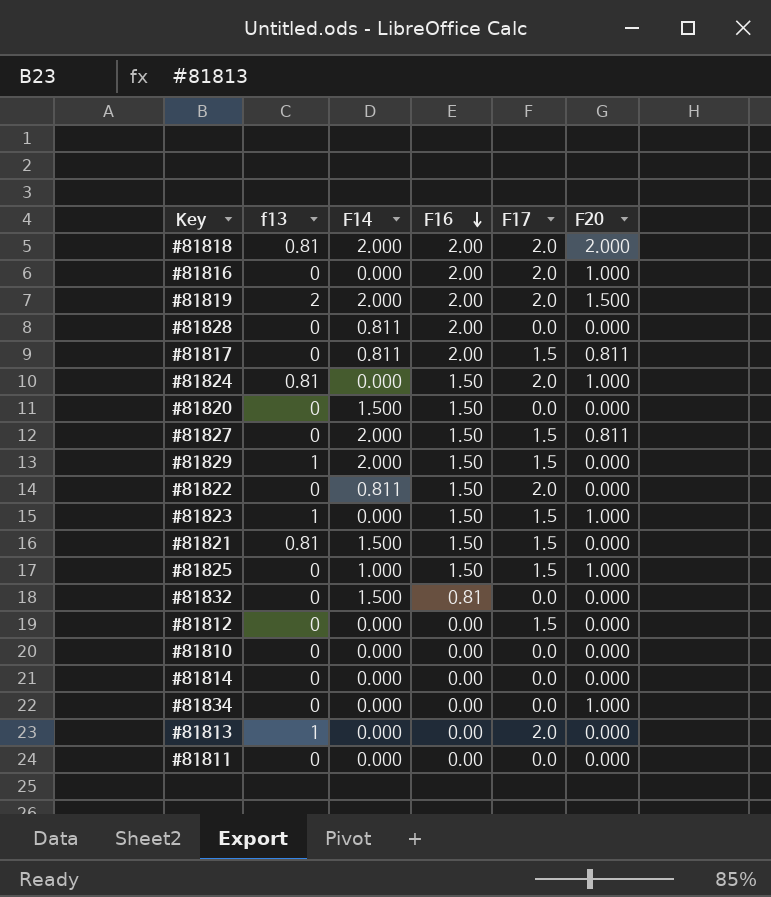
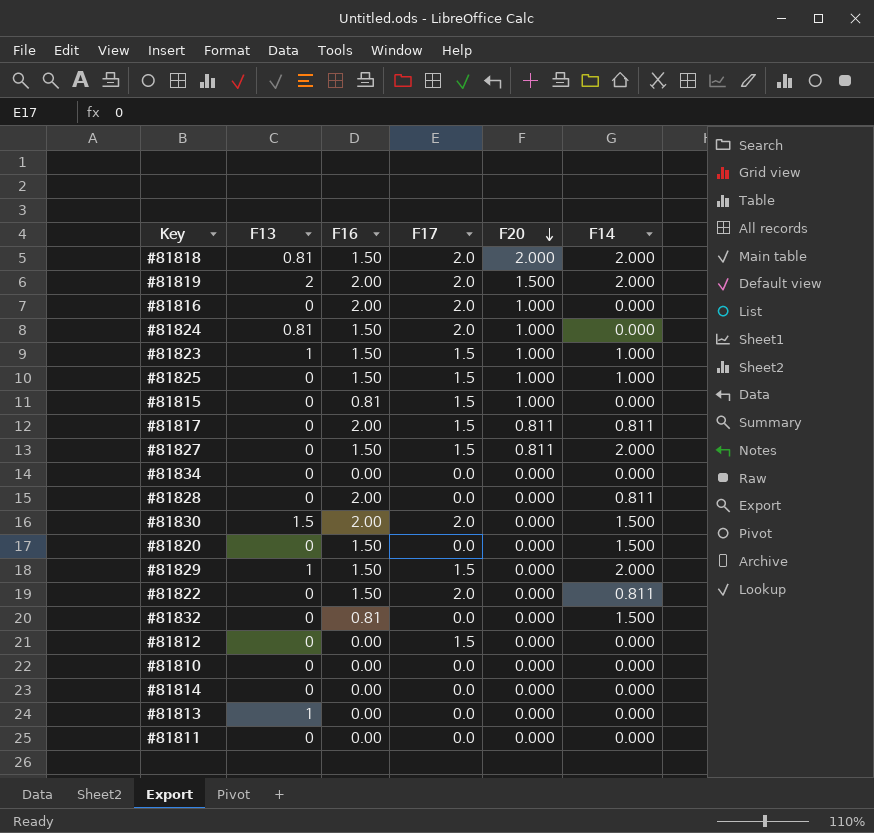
row order: F16 descending -> F20 descending
column name: f13 -> F13
column F14 | position: 3 -> 6
row #81821: 0.81 | 1.500 | 1.50 | 1.5 | 0.000 -> none
#81818 | F16: 2.00 -> 1.50
#81823 | F14: 0.000 -> 1.000
row #81815: none -> 0 | 0.81 | 1.5 | 1.000 | 0.000
#81834 | F20: 1.000 -> 0.000
row #81830: none -> 1.5 | 2.00 | 2.0 | 0.000 | 1.500
#81813 | F17: 2.0 -> 0.0

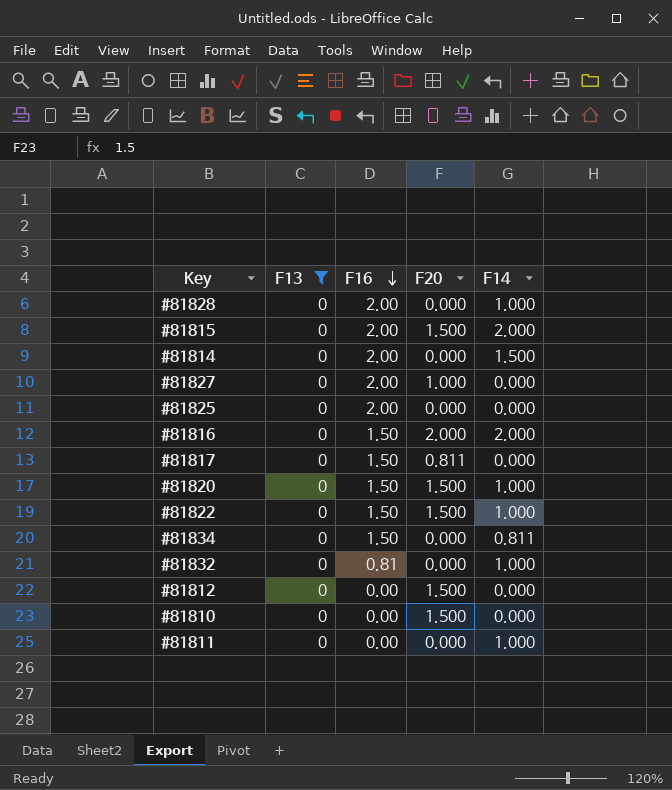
filter: none -> F13 = 0
row order: F20 descending -> F16 descending
column F17 | position: 4 -> none
#81828 | F14: 0.811 -> 1.000
#81815 | F16: 0.81 -> 2.00
#81815 | F20: 1.000 -> 1.500
#81815 | F14: 0.000 -> 2.000
#81814 | F16: 0.00 -> 2.00
#81814 | F14: 0.000 -> 1.500
#81827 | F16: 1.50 -> 2.00
#81827 | F20: 0.811 -> 1.000
#81827 | F14: 2.000 -> 0.000
#81825 | F16: 1.50 -> 2.00
#81825 | F20: 1.000 -> 0.000
#81825 | F14: 1.000 -> 0.000
#81816 | F16: 2.00 -> 1.50
#81816 | F20: 1.000 -> 2.000
#81816 | F14: 0.000 -> 2.000
#81817 | F16: 2.00 -> 1.50
#81817 | F14: 0.811 -> 0.000
#81820 | F20: 0.000 -> 1.500
#81820 | F14: 1.500 -> 1.000
#81822 | F20: 0.000 -> 1.500
#81822 | F14: 0.811 -> 1.000
#81834 | F16: 0.00 -> 1.50
#81834 | F14: 0.000 -> 0.811
#81832 | F14: 1.500 -> 1.000
#81812 | F20: 0.000 -> 1.500
#81810 | F20: 0.000 -> 1.500
#81811 | F14: 0.000 -> 1.000

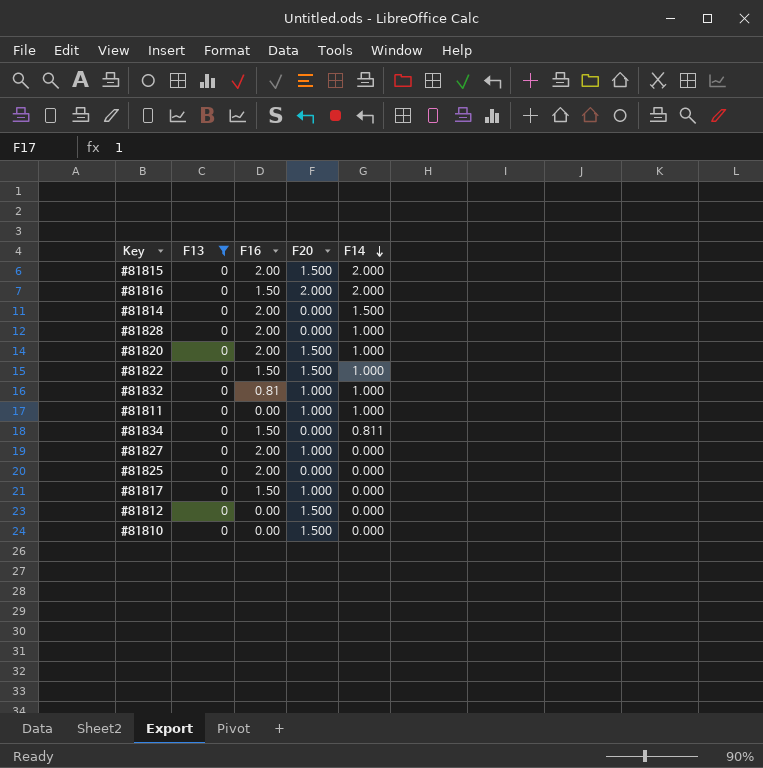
row order: F16 descending -> F14 descending
#81820 | F16: 1.50 -> 2.00
#81832 | F20: 0.000 -> 1.000
#81811 | F20: 0.000 -> 1.000
#81817 | F20: 0.811 -> 1.000

